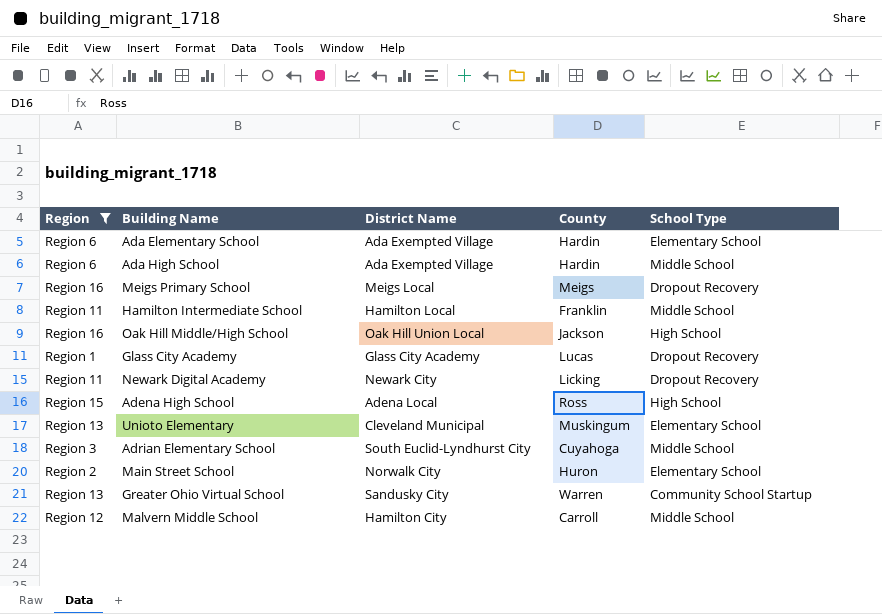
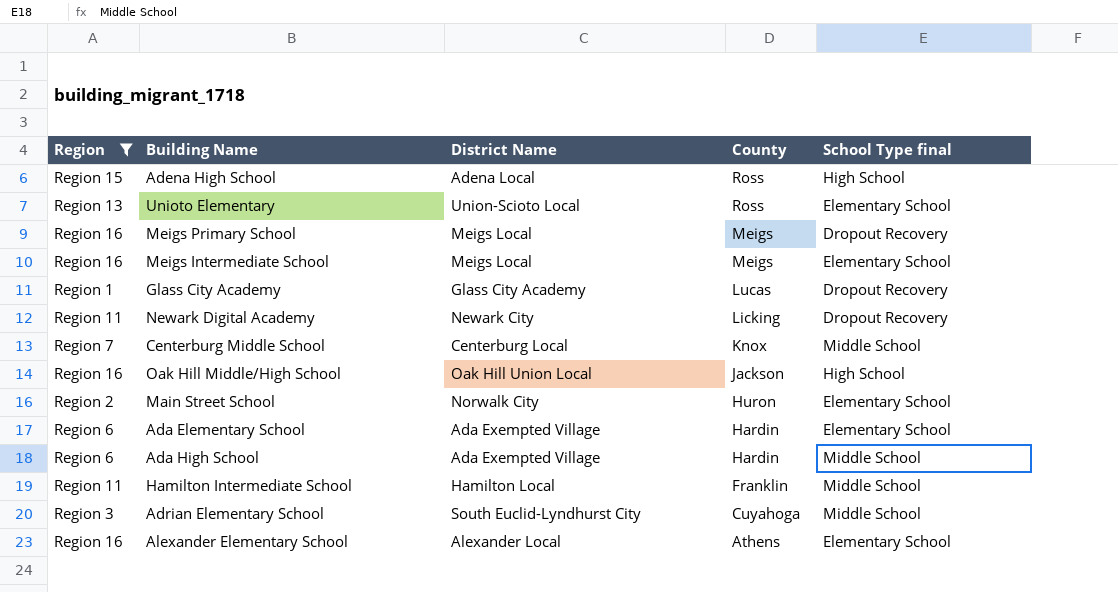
row order: none -> County descending
column name: School Type -> School Type final
row Greater Ohio Virtual School: Region 13 | Sandusky City | Warren | Community School Startup -> none
row Malvern Middle School: Region 12 | Hamilton City | Carroll | Middle School -> none
Unioto Elementary | District Name: Cleveland Municipal -> Union-Scioto Local
Unioto Elementary | County: Muskingum -> Ross
row Meigs Intermediate School: none -> Region 16 | Meigs Local | Meigs | Elementary School
row Centerburg Middle School: none -> Region 7 | Centerburg Local | Knox | Middle School
row Alexander Elementary School: none -> Region 16 | Alexander Local | Athens | Elementary School

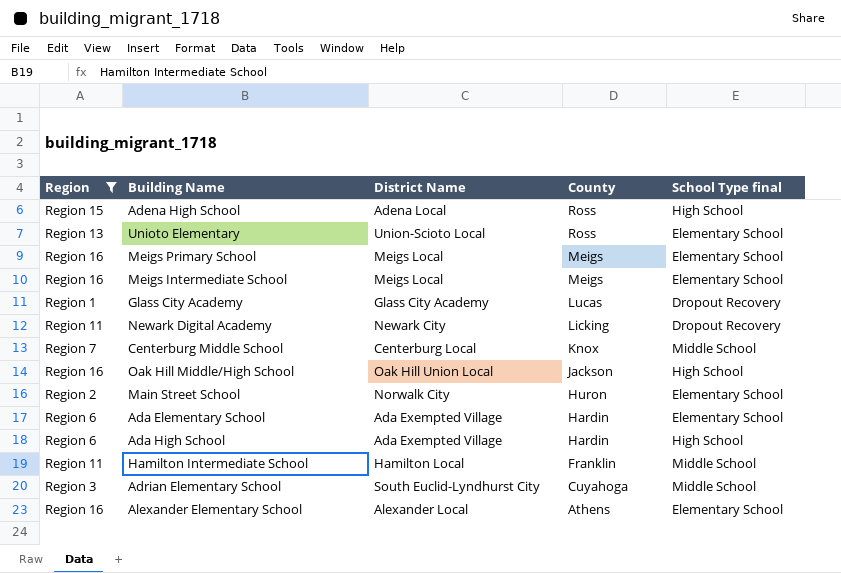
Meigs Primary School | School Type final: Dropout Recovery -> Elementary School
Ada High School | School Type final: Middle School -> High School

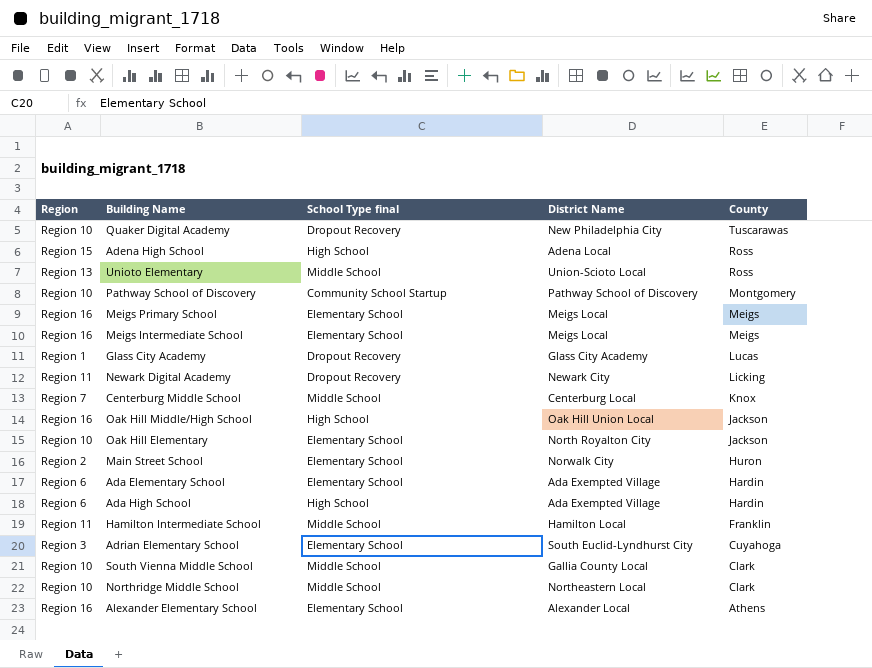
filter: Region != Region 10 -> none
column School Type final | position: 5 -> 3
Unioto Elementary | School Type final: Elementary School -> Middle School
Adrian Elementary School | School Type final: Middle School -> Elementary School

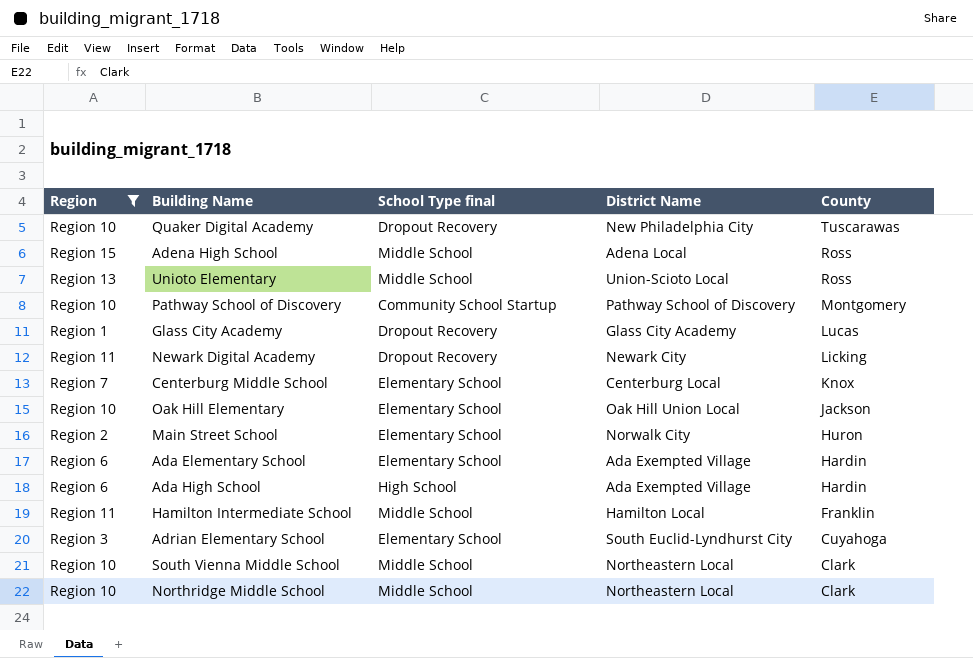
filter: none -> Region != Region 16
Adena High School | School Type final: High School -> Middle School
Centerburg Middle School | School Type final: Middle School -> Elementary School
Oak Hill Elementary | District Name: North Royalton City -> Oak Hill Union Local
South Vienna Middle School | District Name: Gallia County Local -> Northeastern Local

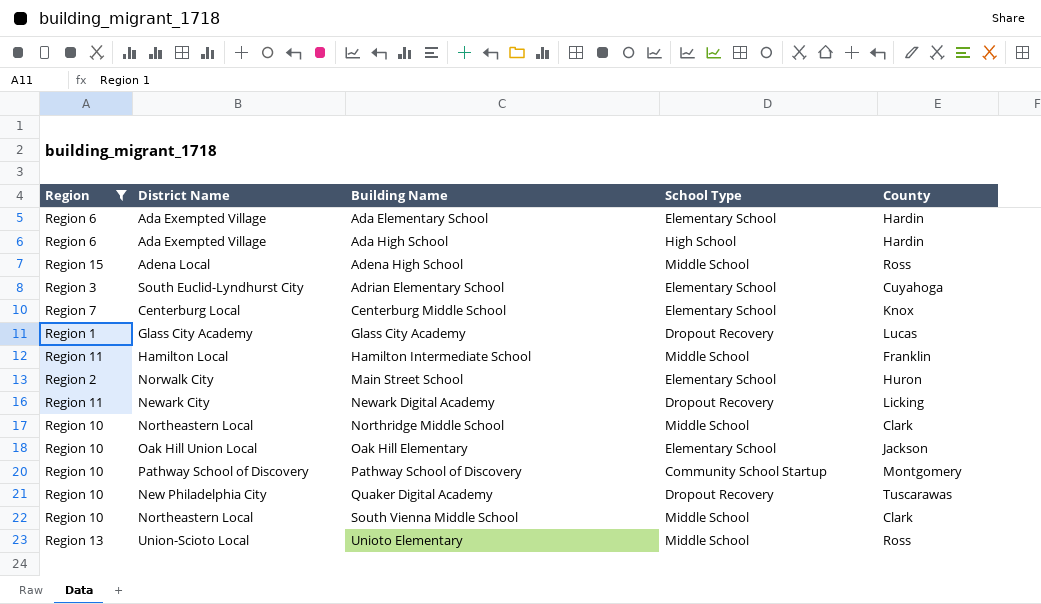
row order: County descending -> Building Name ascending
column District Name | position: 4 -> 2
column name: School Type final -> School Type

